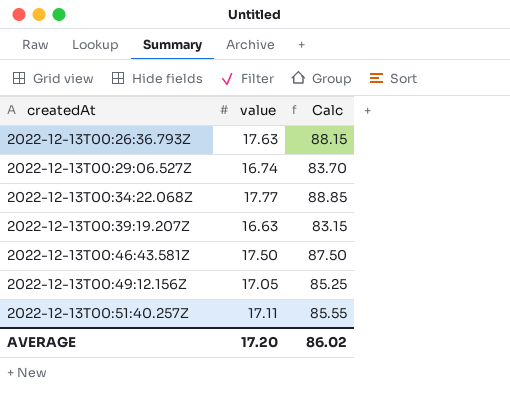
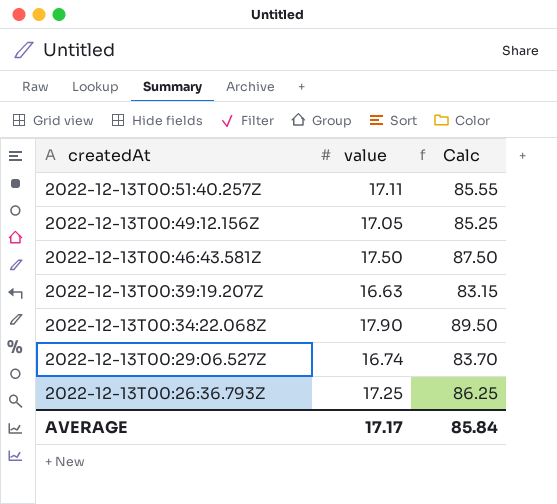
row order: createdAt ascending -> createdAt descending
2022-12-13T00:34:22.068Z | value: 17.77 -> 17.90
2022-12-13T00:34:22.068Z | Calc: 88.85 -> 89.50
2022-12-13T00:26:36.793Z | value: 17.63 -> 17.25
2022-12-13T00:26:36.793Z | Calc: 88.15 -> 86.25
AVERAGE | value: 17.20 -> 17.17
AVERAGE | Calc: 86.02 -> 85.84

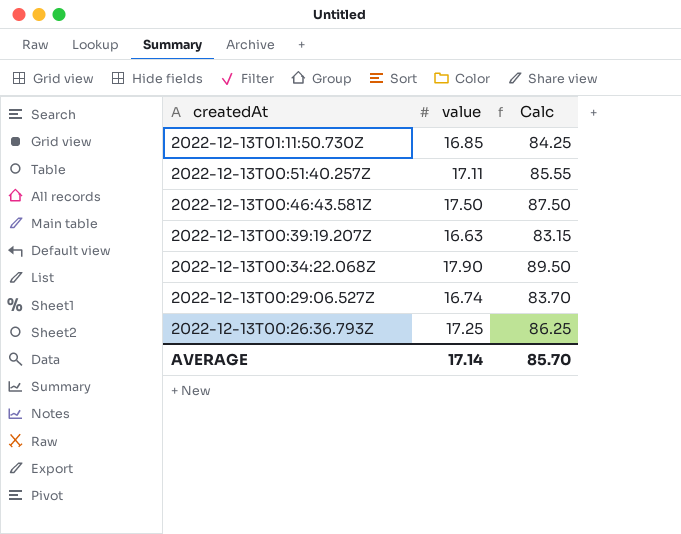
row 2022-12-13T00:49:12.156Z: 17.05 | 85.25 -> none
row 2022-12-13T01:11:50.730Z: none -> 16.85 | 84.25
AVERAGE | value: 17.17 -> 17.14
AVERAGE | Calc: 85.84 -> 85.70

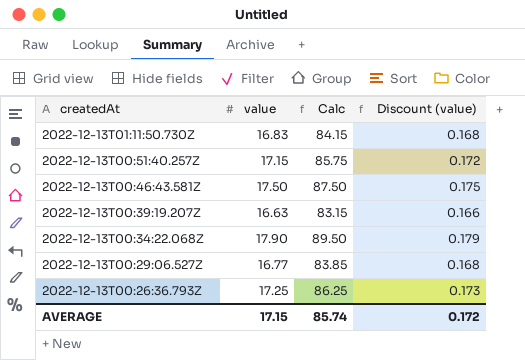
column Discount (value) | formula: none -> [value] * 0.01
2022-12-13T01:11:50.730Z | value: 16.85 -> 16.83
2022-12-13T01:11:50.730Z | Calc: 84.25 -> 84.15
2022-12-13T00:51:40.257Z | value: 17.11 -> 17.15
2022-12-13T00:51:40.257Z | Calc: 85.55 -> 85.75
2022-12-13T00:29:06.527Z | value: 16.74 -> 16.77
2022-12-13T00:29:06.527Z | Calc: 83.70 -> 83.85
AVERAGE | value: 17.14 -> 17.15
AVERAGE | Calc: 85.70 -> 85.74

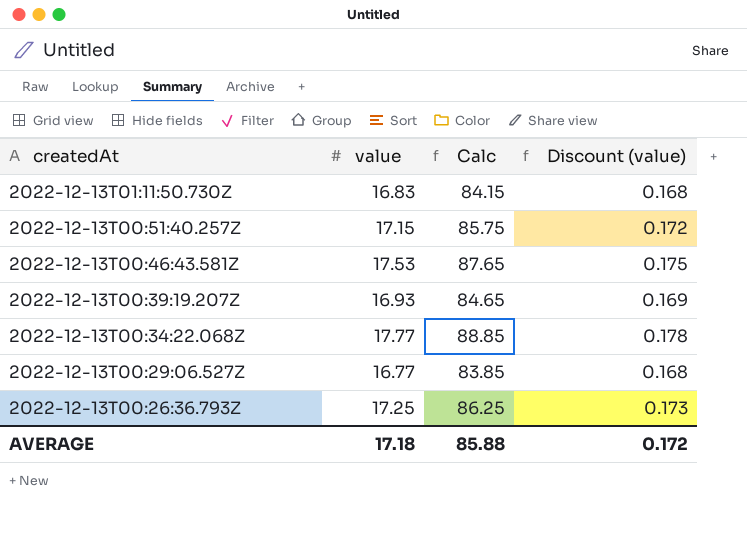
2022-12-13T00:46:43.581Z | value: 17.50 -> 17.53
2022-12-13T00:46:43.581Z | Calc: 87.50 -> 87.65
2022-12-13T00:39:19.207Z | value: 16.63 -> 16.93
2022-12-13T00:39:19.207Z | Calc: 83.15 -> 84.65
2022-12-13T00:39:19.207Z | Discount (value): 0.166 -> 0.169
2022-12-13T00:34:22.068Z | value: 17.90 -> 17.77
2022-12-13T00:34:22.068Z | Calc: 89.50 -> 88.85
2022-12-13T00:34:22.068Z | Discount (value): 0.179 -> 0.178
AVERAGE | value: 17.15 -> 17.18
AVERAGE | Calc: 85.74 -> 85.88

